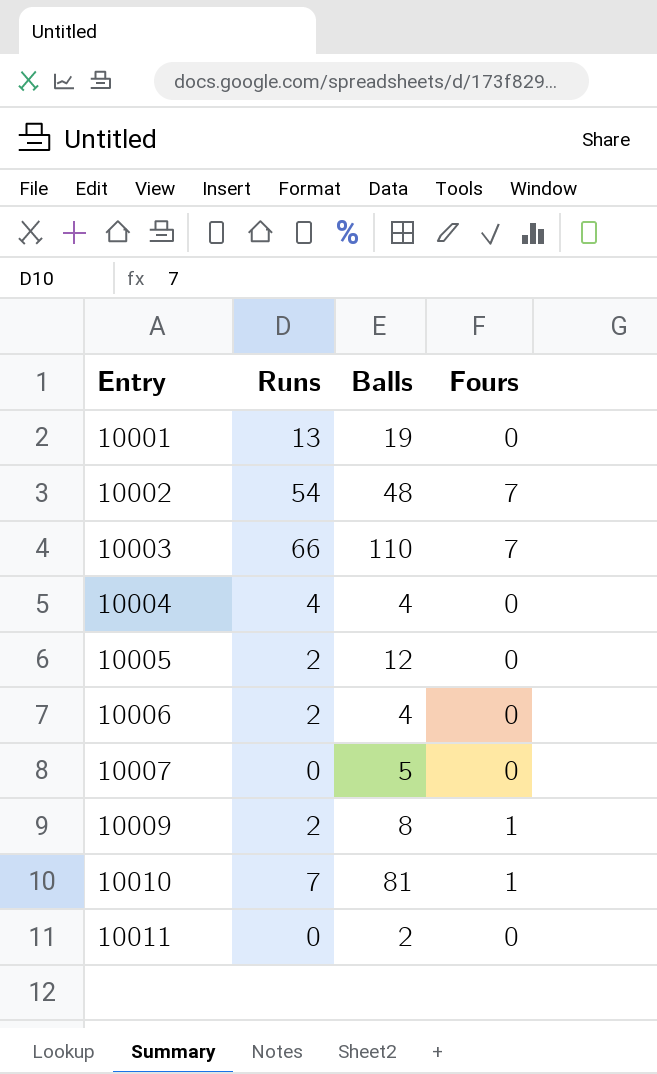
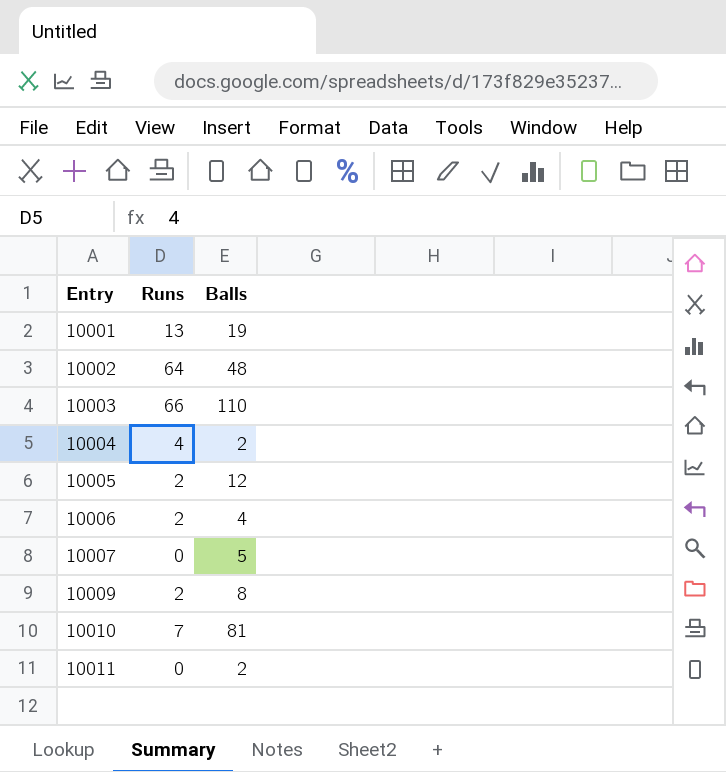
column Fours | position: 4 -> none
10002 | Runs: 54 -> 64
10004 | Balls: 4 -> 2

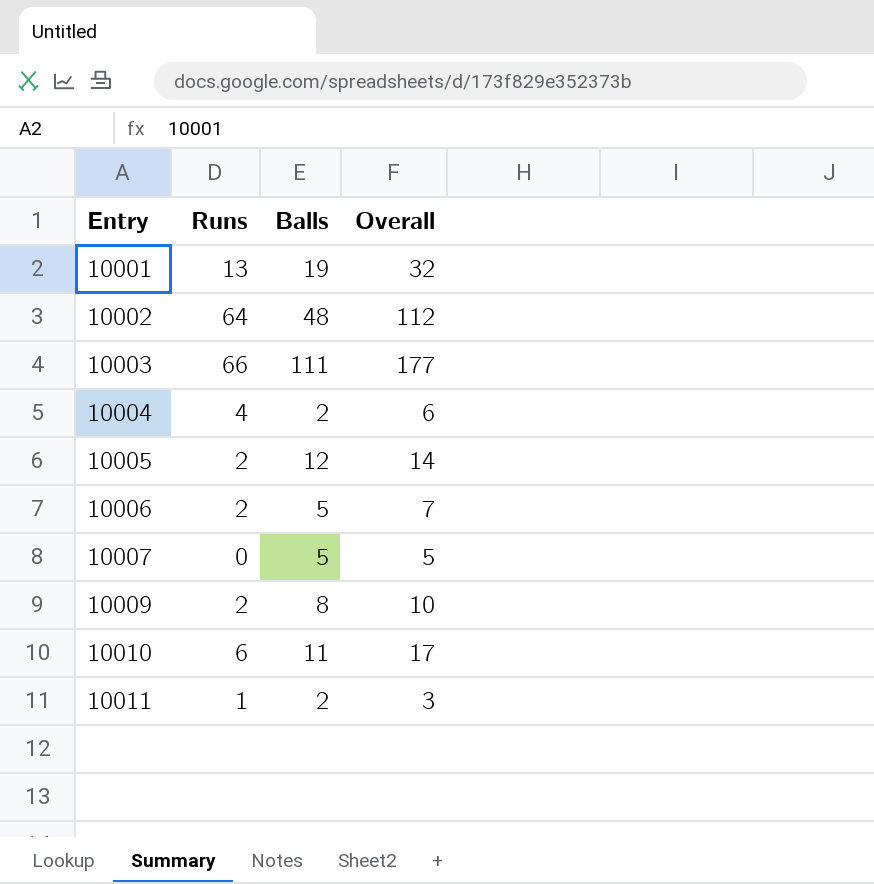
column Overall | formula: none -> [Runs] + [Balls]
10003 | Balls: 110 -> 111
10006 | Balls: 4 -> 5
10010 | Runs: 7 -> 6
10010 | Balls: 81 -> 11
10011 | Runs: 0 -> 1

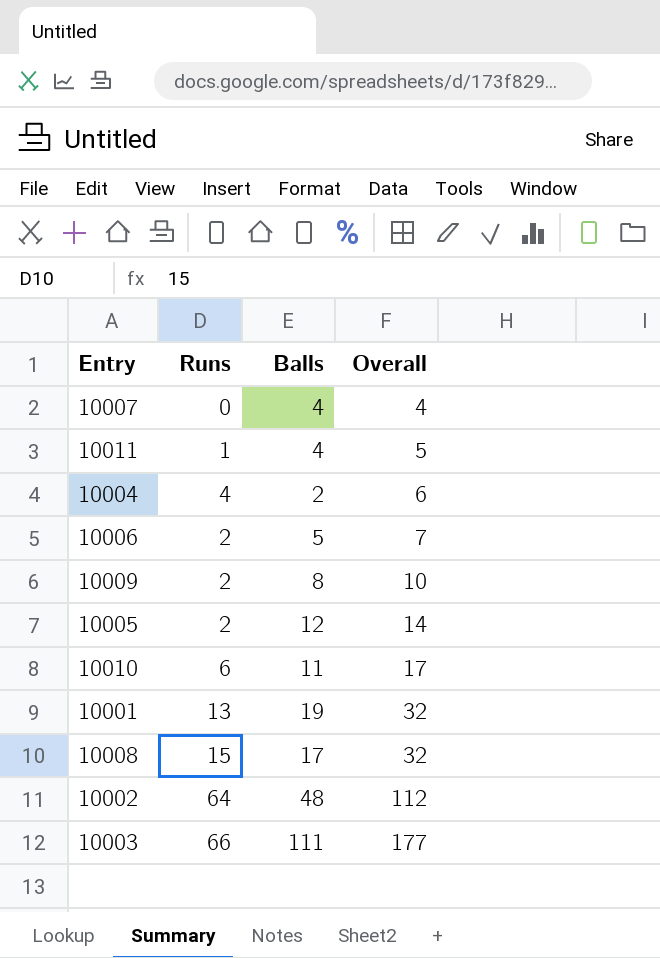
row order: Entry ascending -> Overall ascending
10007 | Balls: 5 -> 4
10007 | Overall: 5 -> 4
10011 | Balls: 2 -> 4
10011 | Overall: 3 -> 5
row 10008: none -> 15 | 17 | 32

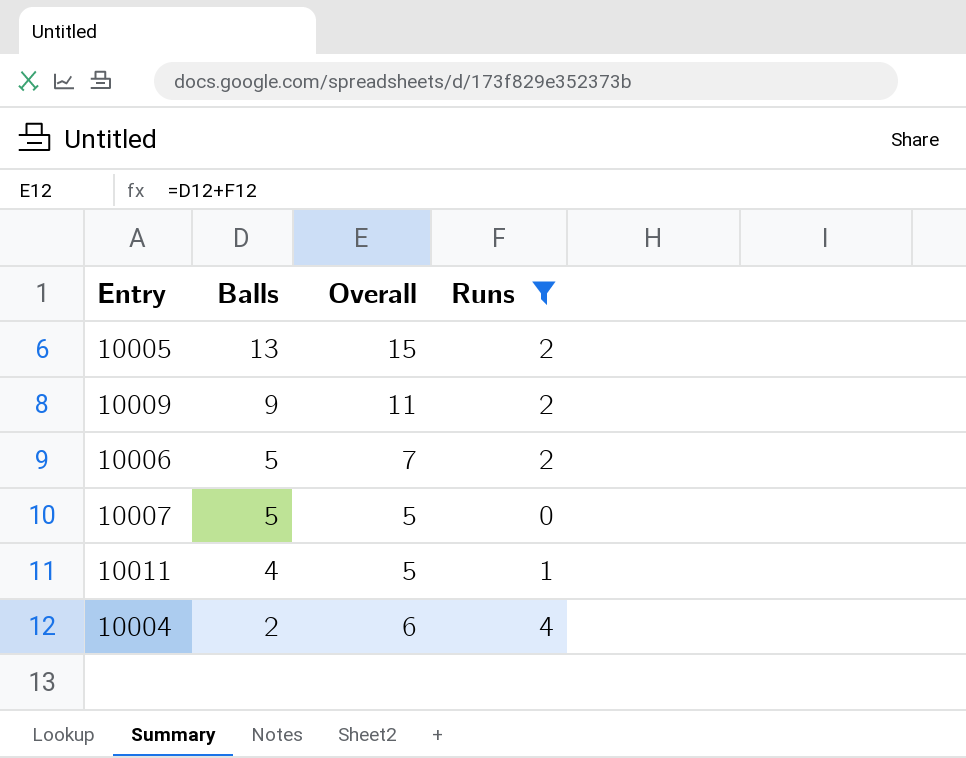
filter: none -> Runs <= 4
row order: Overall ascending -> Balls descending
column Runs | position: 2 -> 4
10005 | Balls: 12 -> 13
10005 | Overall: 14 -> 15
10009 | Balls: 8 -> 9
10009 | Overall: 10 -> 11
10007 | Balls: 4 -> 5
10007 | Overall: 4 -> 5

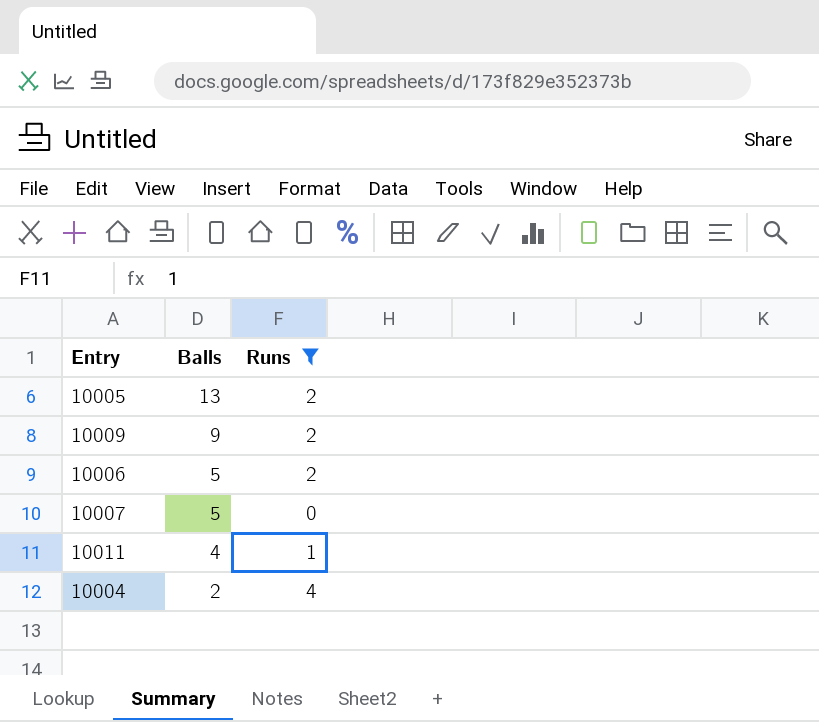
column Overall | formula: [Balls] + [Runs] -> none

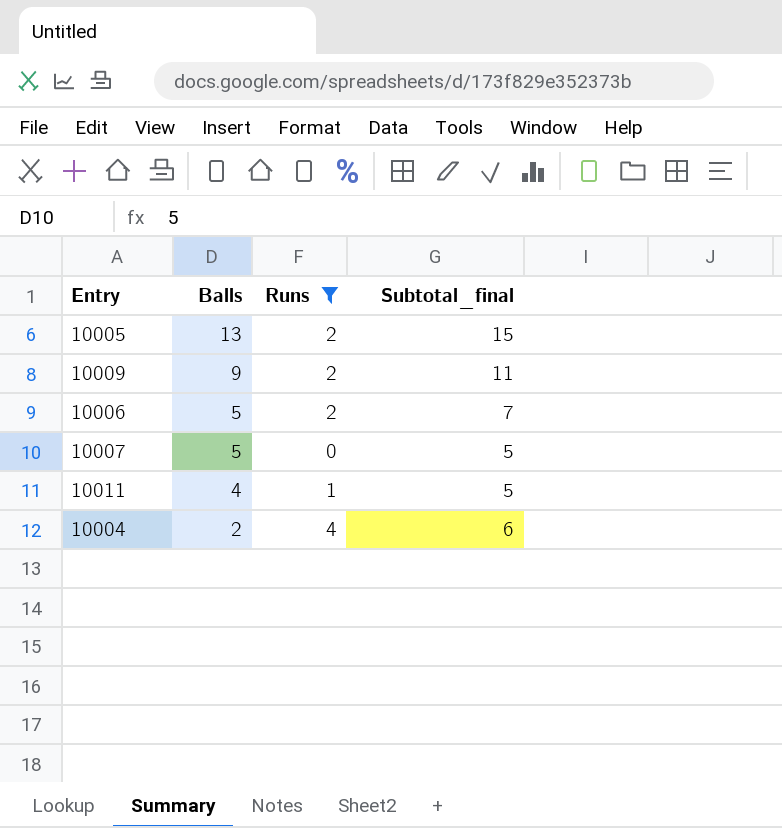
column Subtotal_final | formula: none -> [Balls] + [Runs]

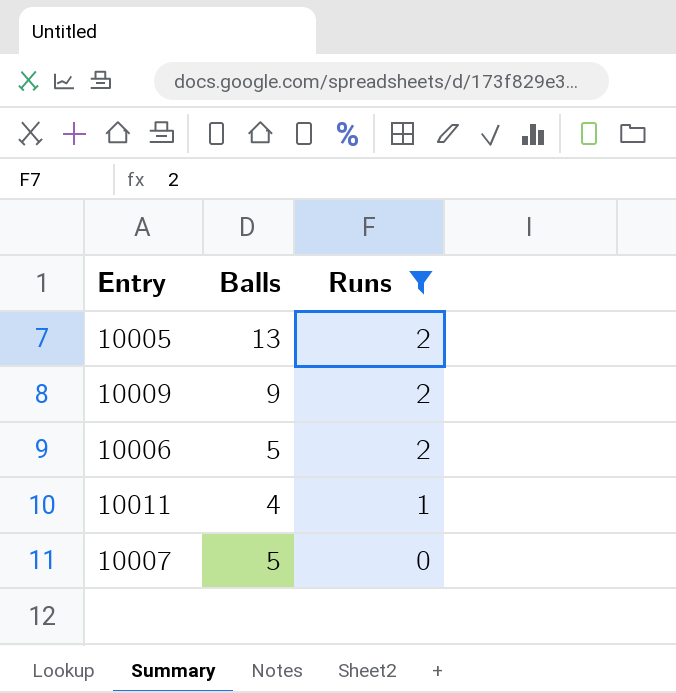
row order: Balls descending -> Runs descending
column Subtotal_final | formula: [Balls] + [Runs] -> none
row 10004: 2 | 4 | 6 -> none

